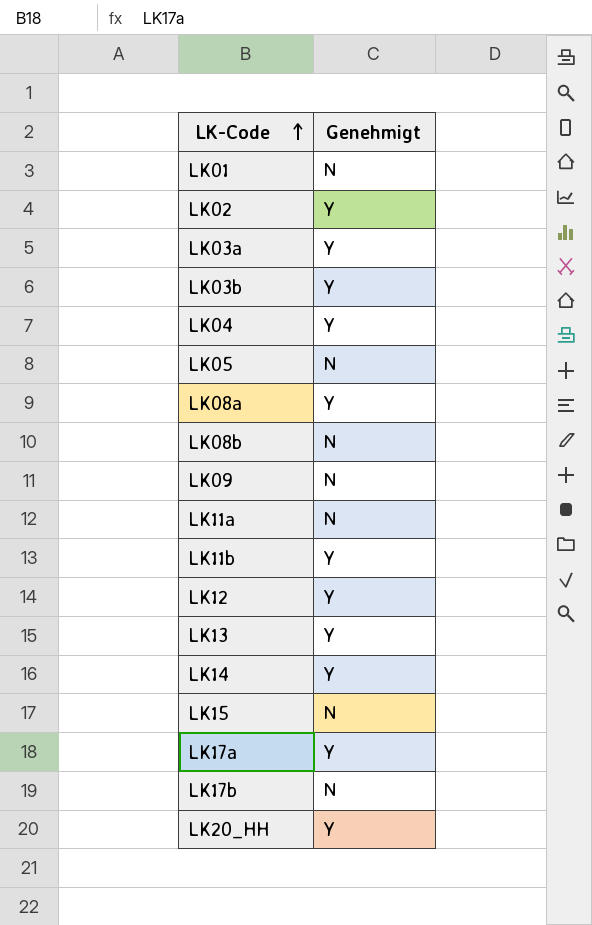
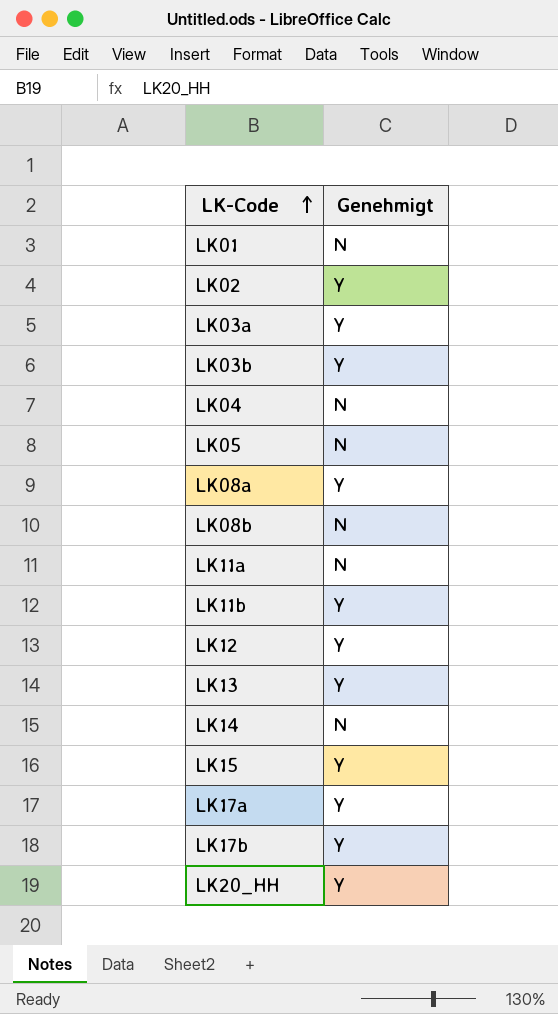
row LK09: N -> none
LK04 | Genehmigt: Y -> N
LK14 | Genehmigt: Y -> N
LK15 | Genehmigt: N -> Y
LK17b | Genehmigt: N -> Y

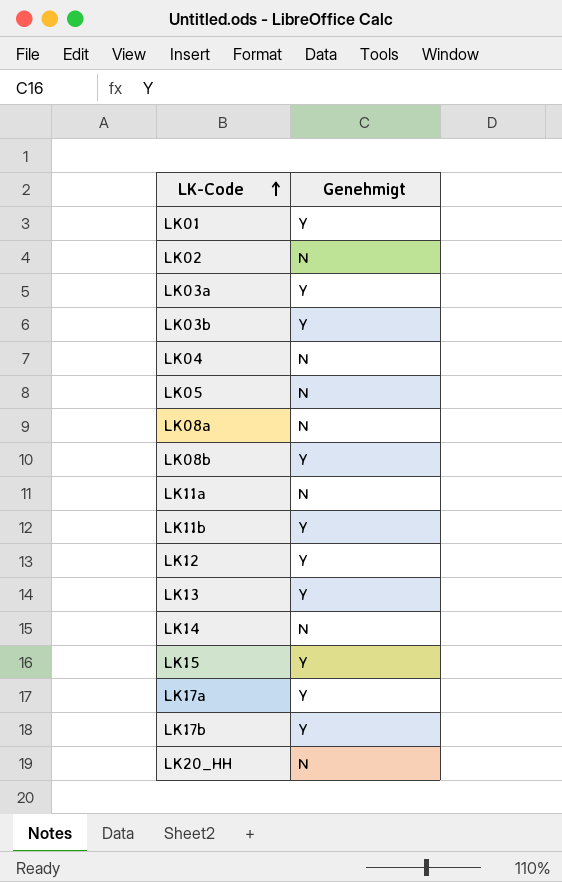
LK01 | Genehmigt: N -> Y
LK02 | Genehmigt: Y -> N
LK08a | Genehmigt: Y -> N
LK08b | Genehmigt: N -> Y
LK20_HH | Genehmigt: Y -> N

